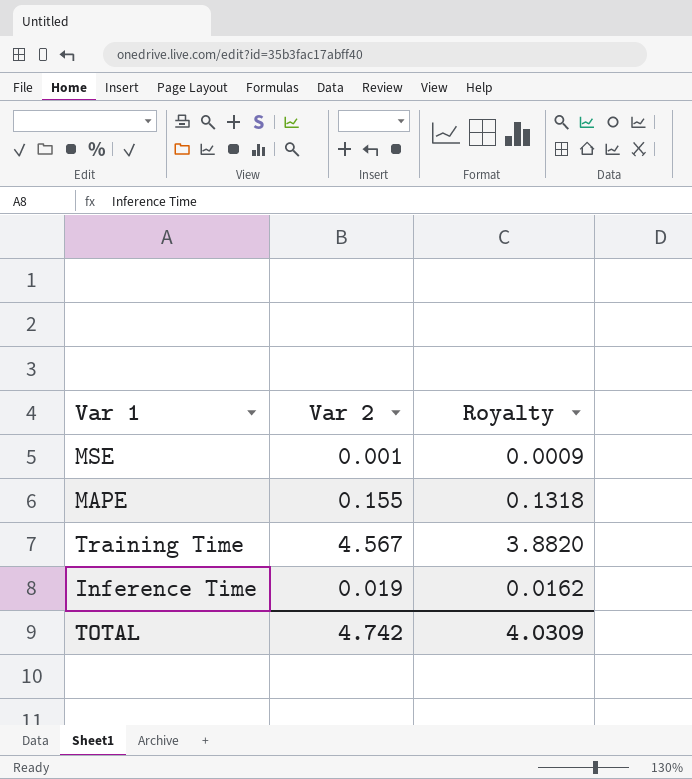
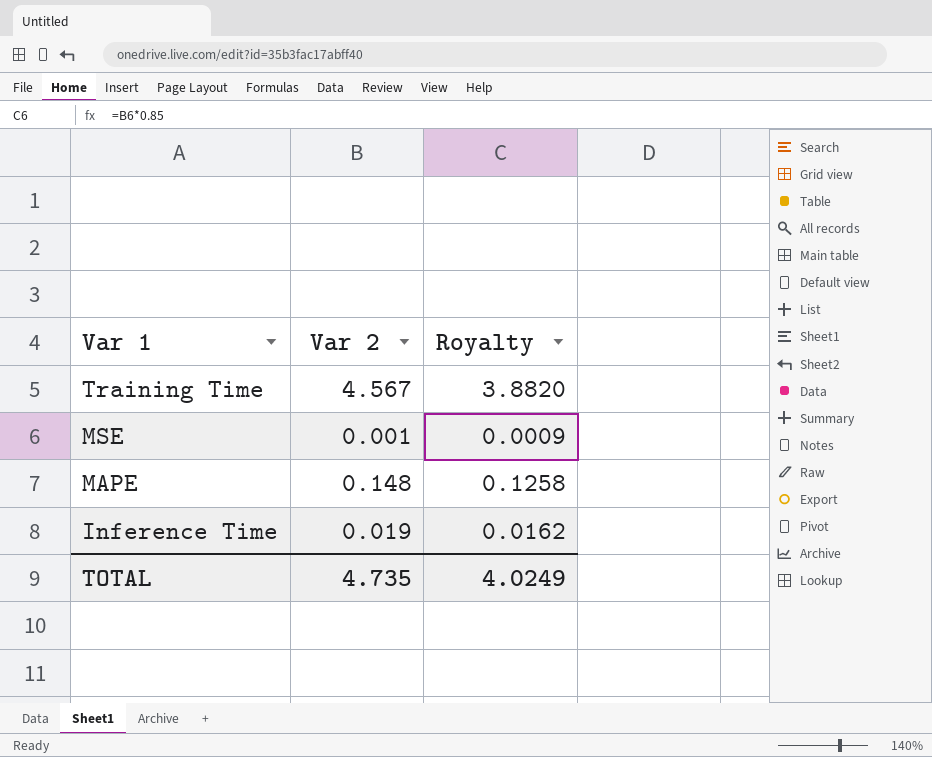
row order: none -> Var 1 descending
MAPE | Var 2: 0.155 -> 0.148
MAPE | Royalty: 0.1318 -> 0.1258
TOTAL | Var 2: 4.742 -> 4.735
TOTAL | Royalty: 4.0309 -> 4.0249

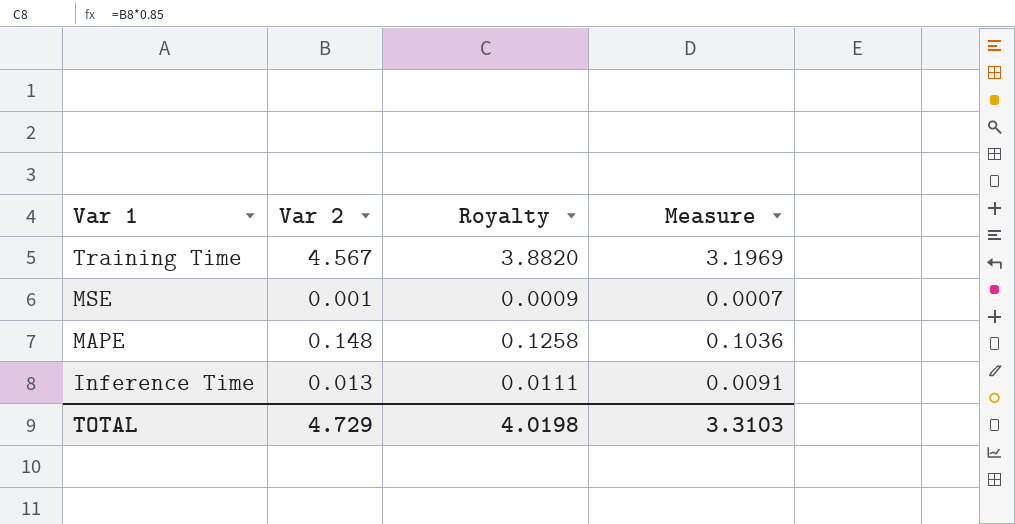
column Measure | formula: none -> [Var 2] * 0.7
Inference Time | Var 2: 0.019 -> 0.013
Inference Time | Royalty: 0.0162 -> 0.0111
TOTAL | Var 2: 4.735 -> 4.729
TOTAL | Royalty: 4.0249 -> 4.0198

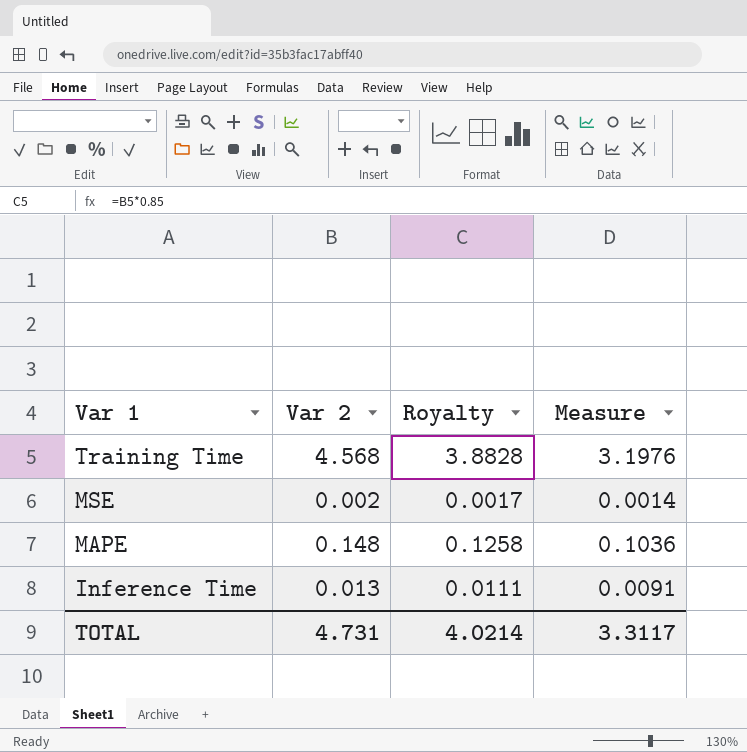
Training Time | Var 2: 4.567 -> 4.568
Training Time | Royalty: 3.8820 -> 3.8828
Training Time | Measure: 3.1969 -> 3.1976
MSE | Var 2: 0.001 -> 0.002
MSE | Royalty: 0.0009 -> 0.0017
MSE | Measure: 0.0007 -> 0.0014
TOTAL | Var 2: 4.729 -> 4.731
TOTAL | Royalty: 4.0198 -> 4.0214
TOTAL | Measure: 3.3103 -> 3.3117

